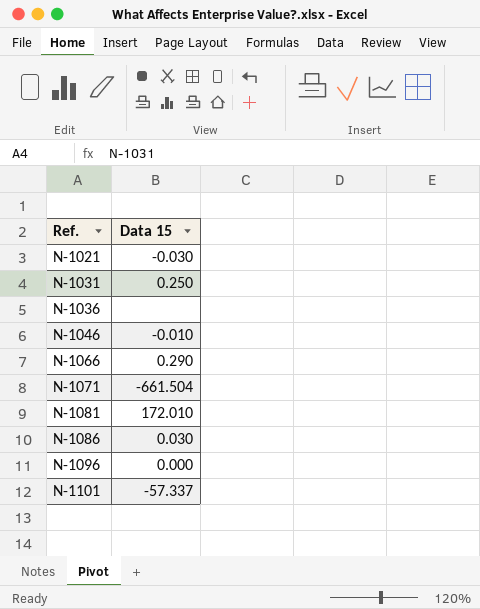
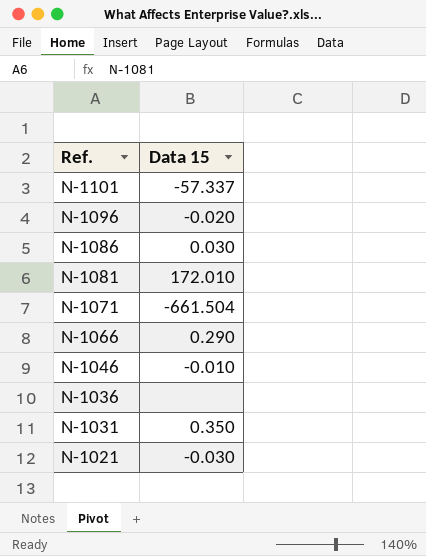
row order: Ref. ascending -> Ref. descending
N-1096 | Data 15: 0.000 -> -0.020
N-1031 | Data 15: 0.250 -> 0.350

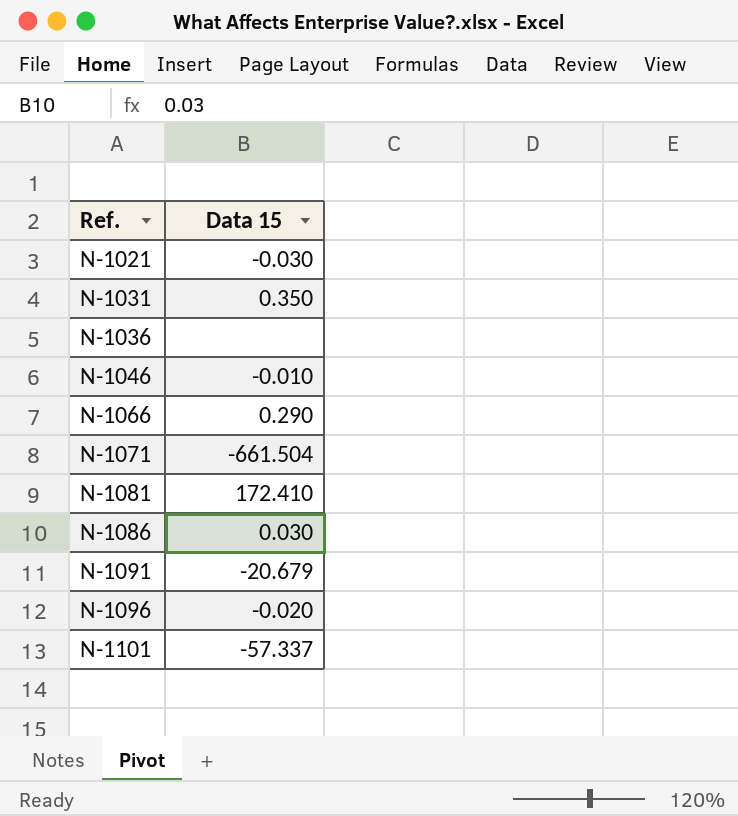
row order: Ref. descending -> Ref. ascending
N-1081 | Data 15: 172.010 -> 172.410
row N-1091: none -> -20.679

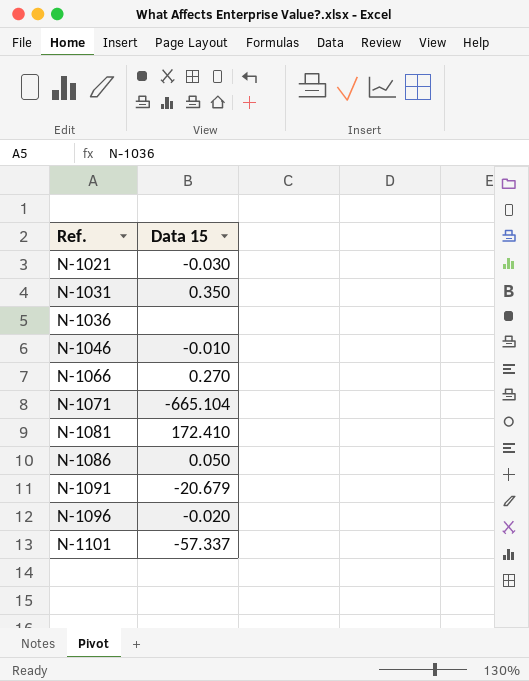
N-1066 | Data 15: 0.290 -> 0.270
N-1071 | Data 15: -661.504 -> -665.104
N-1086 | Data 15: 0.030 -> 0.050

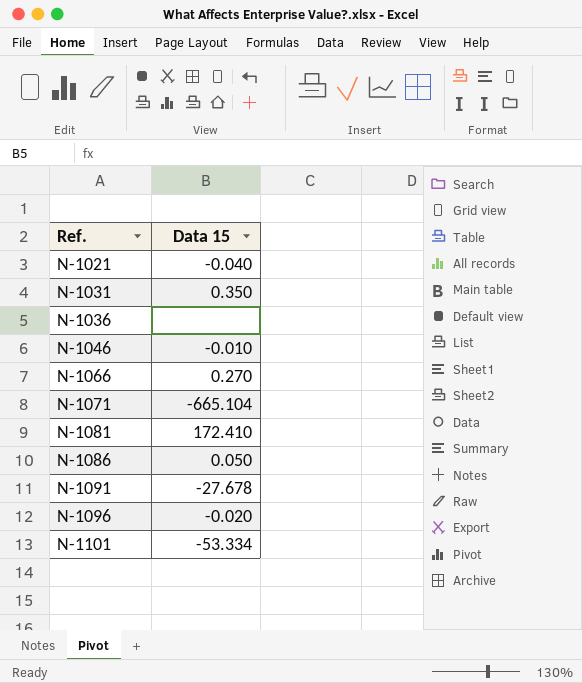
N-1021 | Data 15: -0.030 -> -0.040
N-1091 | Data 15: -20.679 -> -27.678
N-1101 | Data 15: -57.337 -> -53.334

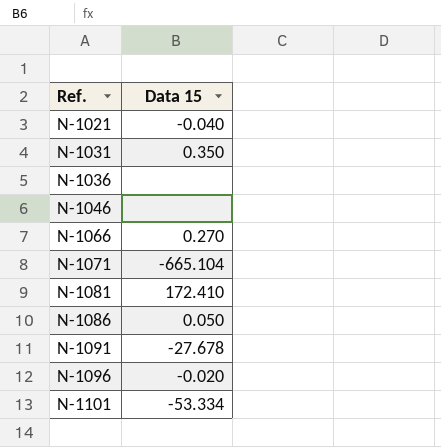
N-1046 | Data 15: -0.010 -> none

